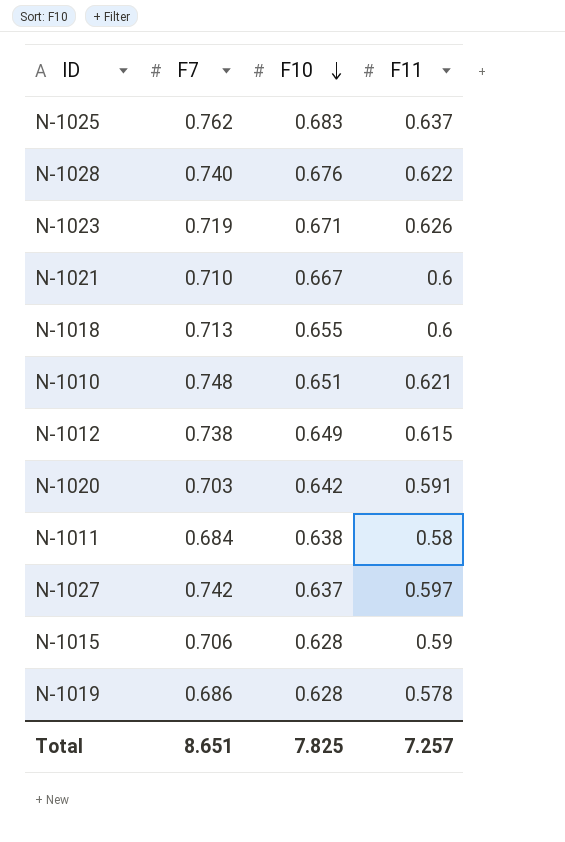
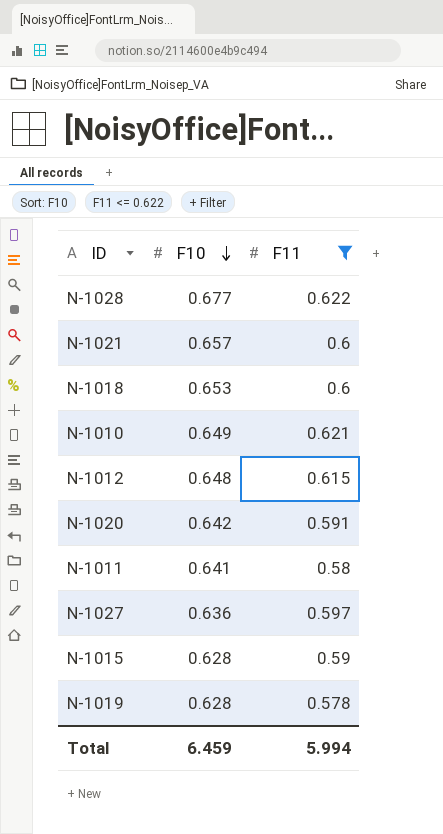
filter: none -> F11 <= 0.622
column F7 | position: 2 -> none
N-1028 | F10: 0.676 -> 0.677
N-1021 | F10: 0.667 -> 0.657
N-1018 | F10: 0.655 -> 0.653
N-1010 | F10: 0.651 -> 0.649
N-1012 | F10: 0.649 -> 0.648
N-1011 | F10: 0.638 -> 0.641
N-1027 | F10: 0.637 -> 0.636
Total | F10: 7.825 -> 6.459
Total | F11: 7.257 -> 5.994

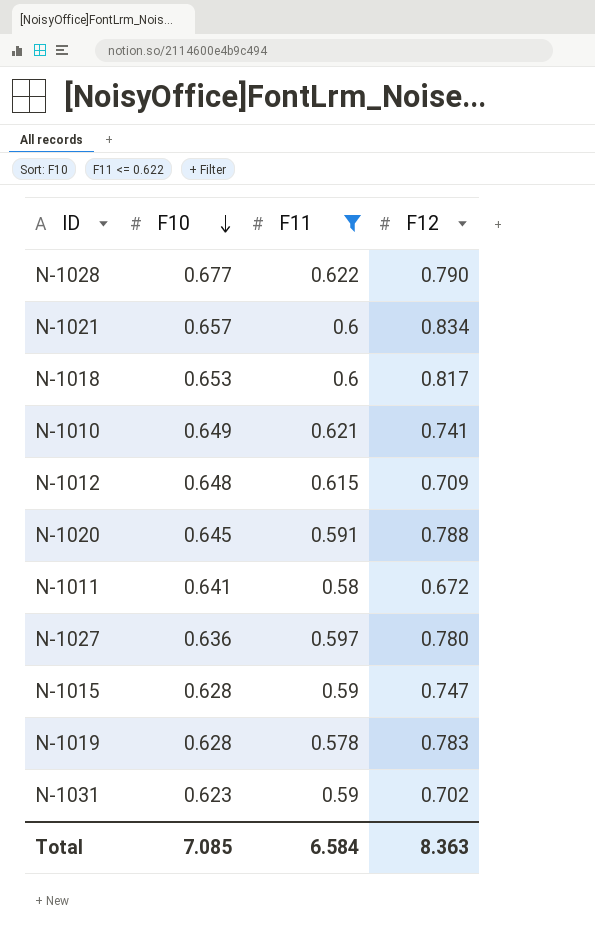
column F12 | position: none -> 4
N-1020 | F10: 0.642 -> 0.645
row N-1031: none -> 0.623 | 0.59 | 0.702
Total | F10: 6.459 -> 7.085
Total | F11: 5.994 -> 6.584

